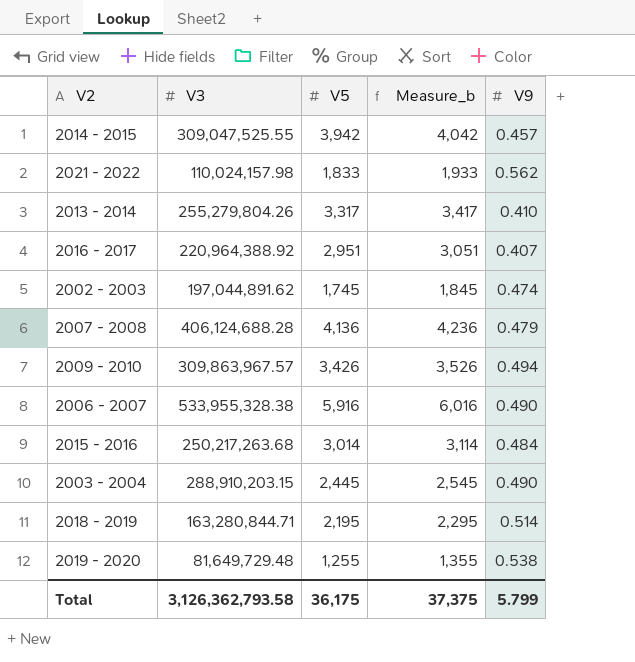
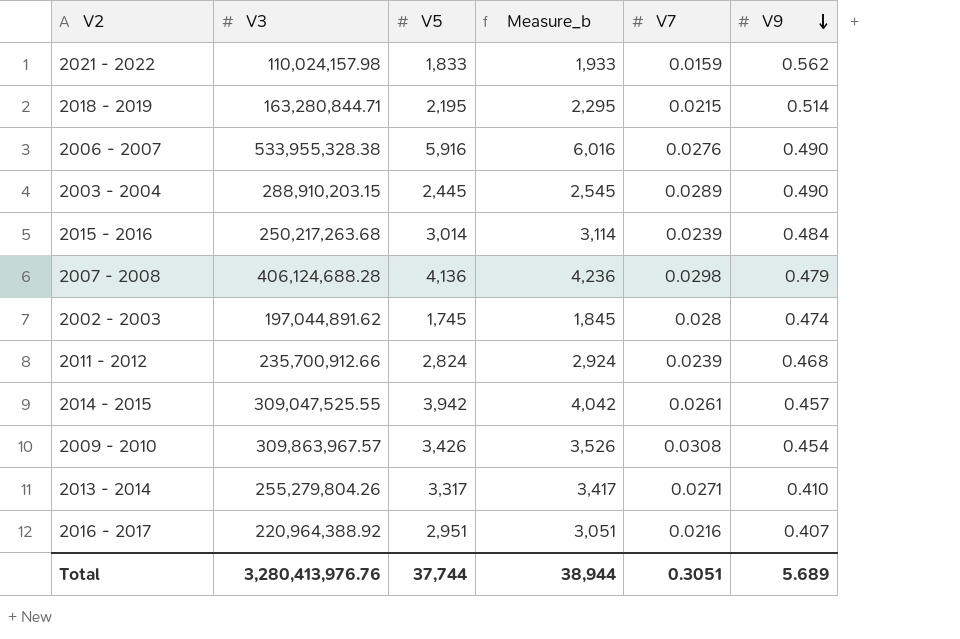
row order: none -> V9 descending
column V7 | position: none -> 5
row 2019 - 2020: 81,649,729.48 | 1,255 | 1,355 | 0.538 -> none
row 2011 - 2012: none -> 235,700,912.66 | 2,824 | 2,924 | 0.0239 | 0.468
2009 - 2010 | V9: 0.494 -> 0.454
Total | V3: 3,126,362,793.58 -> 3,280,413,976.76
Total | V5: 36,175 -> 37,744
Total | Measure_b: 37,375 -> 38,944
Total | V9: 5.799 -> 5.689

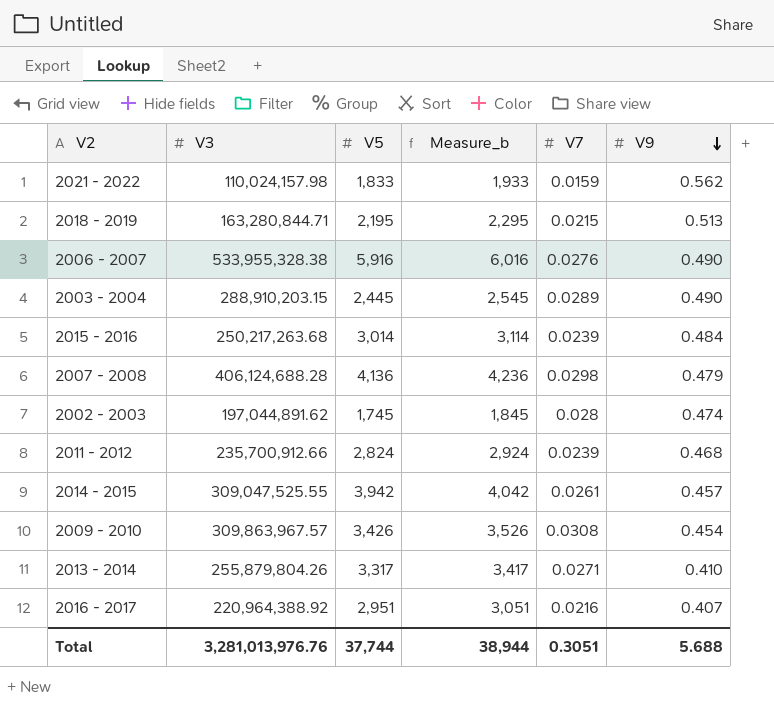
2018 - 2019 | V9: 0.514 -> 0.513
2013 - 2014 | V3: 255,279,804.26 -> 255,879,804.26
Total | V3: 3,280,413,976.76 -> 3,281,013,976.76
Total | V9: 5.689 -> 5.688

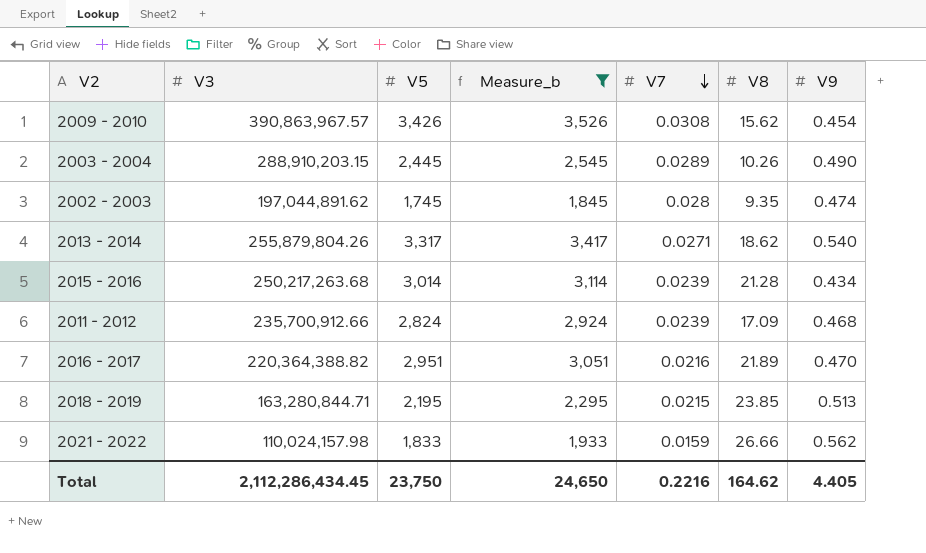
filter: none -> Measure_b <= 3,526
row order: V9 descending -> V7 descending
column V8 | position: none -> 6
2009 - 2010 | V3: 309,863,967.57 -> 390,863,967.57
2013 - 2014 | V9: 0.410 -> 0.540
2015 - 2016 | V9: 0.484 -> 0.434
2016 - 2017 | V3: 220,964,388.92 -> 220,364,388.82
2016 - 2017 | V9: 0.407 -> 0.470
Total | V3: 3,281,013,976.76 -> 2,112,286,434.45
Total | V5: 37,744 -> 23,750
Total | Measure_b: 38,944 -> 24,650
Total | V7: 0.3051 -> 0.2216
Total | V9: 5.688 -> 4.405

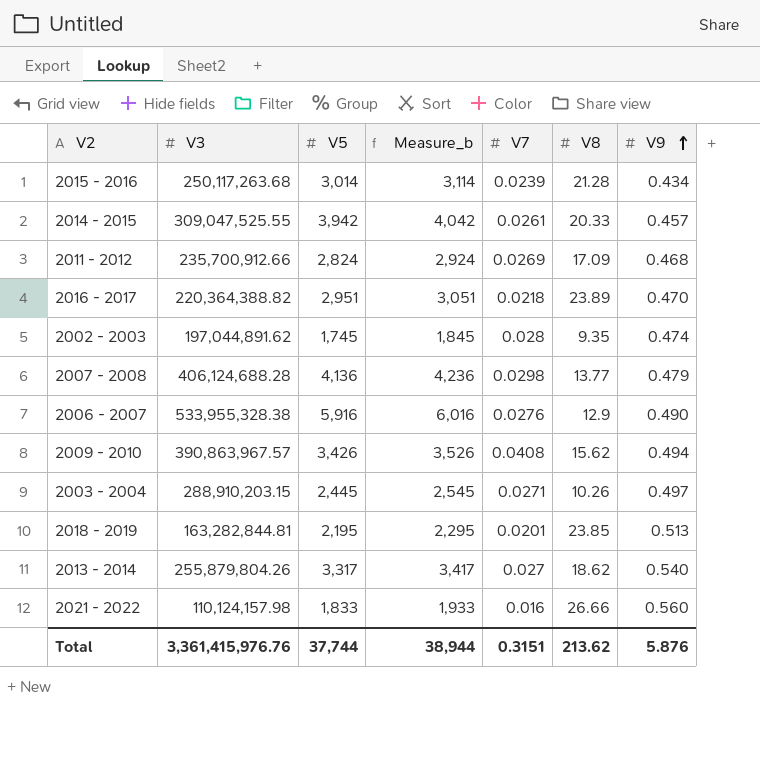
filter: Measure_b <= 3,526 -> none
row order: V7 descending -> V9 ascending
2015 - 2016 | V3: 250,217,263.68 -> 250,117,263.68
2011 - 2012 | V7: 0.0239 -> 0.0269
2016 - 2017 | V7: 0.0216 -> 0.0218
2016 - 2017 | V8: 21.89 -> 23.89
2009 - 2010 | V7: 0.0308 -> 0.0408
2009 - 2010 | V9: 0.454 -> 0.494
2003 - 2004 | V7: 0.0289 -> 0.0271
2003 - 2004 | V9: 0.490 -> 0.497
2018 - 2019 | V3: 163,280,844.71 -> 163,282,844.81
2018 - 2019 | V7: 0.0215 -> 0.0201
2013 - 2014 | V7: 0.0271 -> 0.027
2021 - 2022 | V3: 110,024,157.98 -> 110,124,157.98
2021 - 2022 | V7: 0.0159 -> 0.016
2021 - 2022 | V9: 0.562 -> 0.560
Total | V3: 2,112,286,434.45 -> 3,361,415,976.76
Total | V5: 23,750 -> 37,744
Total | Measure_b: 24,650 -> 38,944
Total | V7: 0.2216 -> 0.3151
Total | V8: 164.62 -> 213.62
Total | V9: 4.405 -> 5.876

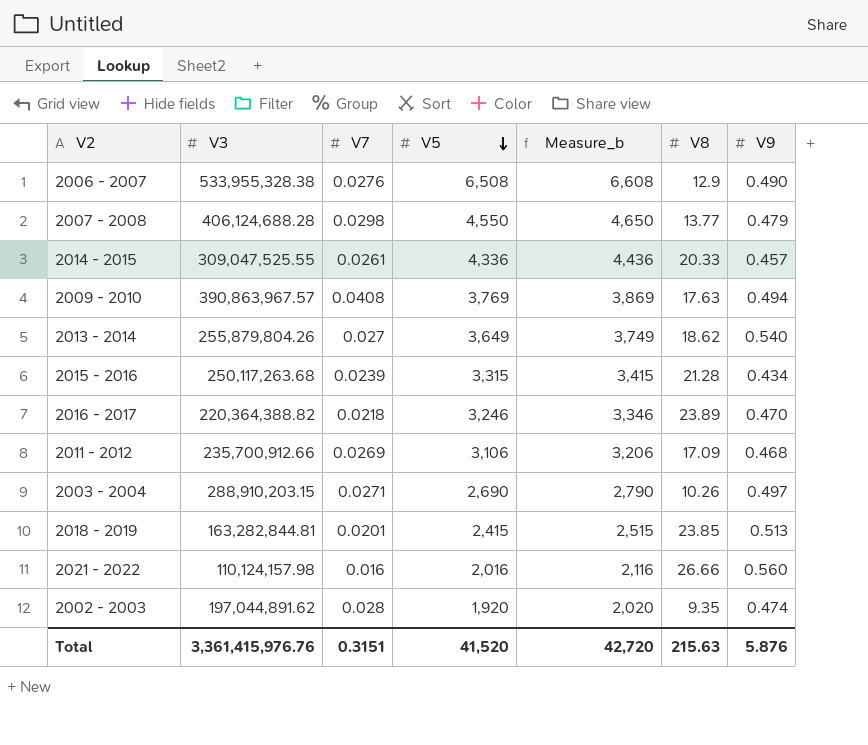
row order: V9 ascending -> V5 descending
column V7 | position: 5 -> 3
2006 - 2007 | V5: 5,916 -> 6,508
2006 - 2007 | Measure_b: 6,016 -> 6,608
2007 - 2008 | V5: 4,136 -> 4,550
2007 - 2008 | Measure_b: 4,236 -> 4,650
2014 - 2015 | V5: 3,942 -> 4,336
2014 - 2015 | Measure_b: 4,042 -> 4,436
2009 - 2010 | V5: 3,426 -> 3,769
2009 - 2010 | Measure_b: 3,526 -> 3,869
2009 - 2010 | V8: 15.62 -> 17.63
2013 - 2014 | V5: 3,317 -> 3,649
2013 - 2014 | Measure_b: 3,417 -> 3,749
2015 - 2016 | V5: 3,014 -> 3,315
2015 - 2016 | Measure_b: 3,114 -> 3,415
2016 - 2017 | V5: 2,951 -> 3,246
2016 - 2017 | Measure_b: 3,051 -> 3,346
2011 - 2012 | V5: 2,824 -> 3,106
2011 - 2012 | Measure_b: 2,924 -> 3,206
2003 - 2004 | V5: 2,445 -> 2,690
2003 - 2004 | Measure_b: 2,545 -> 2,790
2018 - 2019 | V5: 2,195 -> 2,415
2018 - 2019 | Measure_b: 2,295 -> 2,515
2021 - 2022 | V5: 1,833 -> 2,016
2021 - 2022 | Measure_b: 1,933 -> 2,116
2002 - 2003 | V5: 1,745 -> 1,920
2002 - 2003 | Measure_b: 1,845 -> 2,020
Total | V5: 37,744 -> 41,520
Total | Measure_b: 38,944 -> 42,720
Total | V8: 213.62 -> 215.63

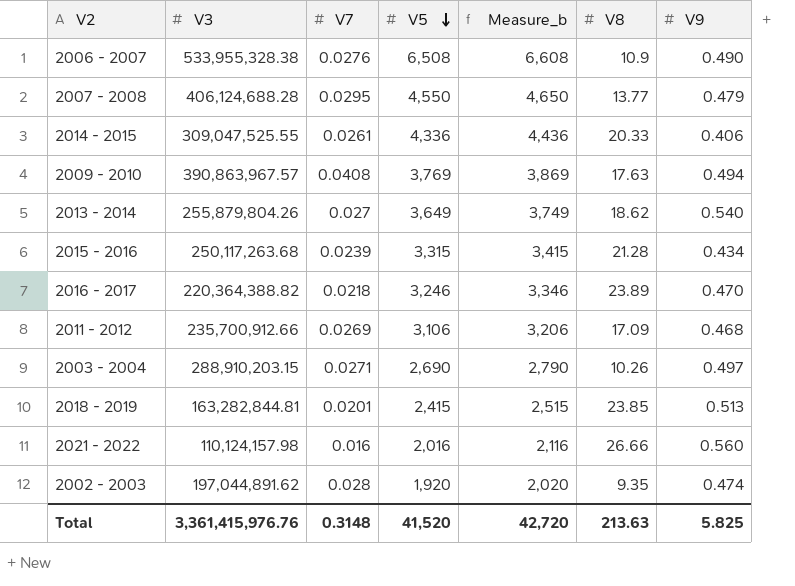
2006 - 2007 | V8: 12.9 -> 10.9
2007 - 2008 | V7: 0.0298 -> 0.0295
2014 - 2015 | V9: 0.457 -> 0.406
Total | V7: 0.3151 -> 0.3148
Total | V8: 215.63 -> 213.63
Total | V9: 5.876 -> 5.825

